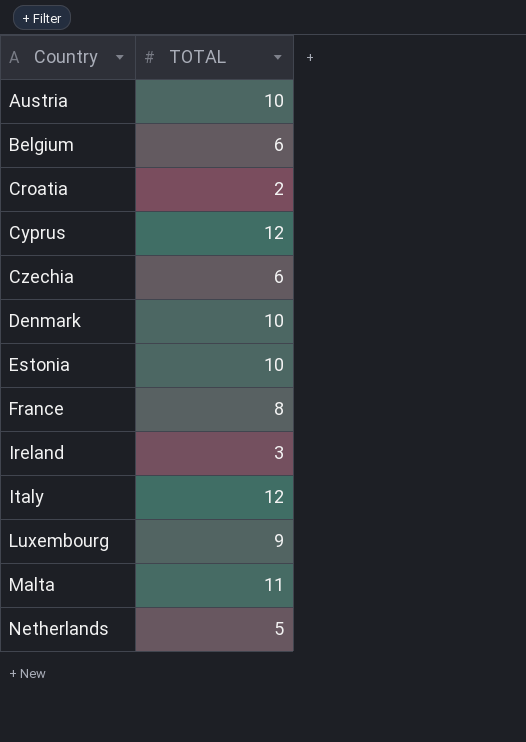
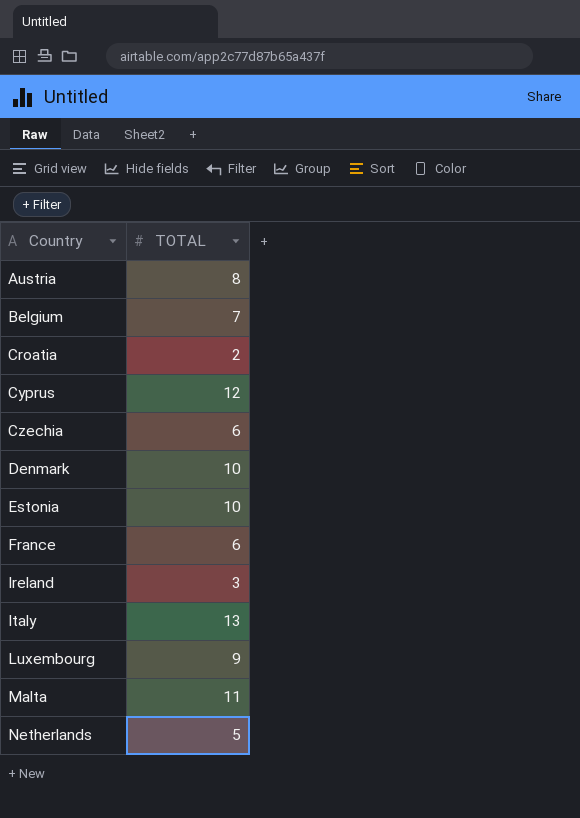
Austria | TOTAL: 10 -> 8
Belgium | TOTAL: 6 -> 7
France | TOTAL: 8 -> 6
Italy | TOTAL: 12 -> 13

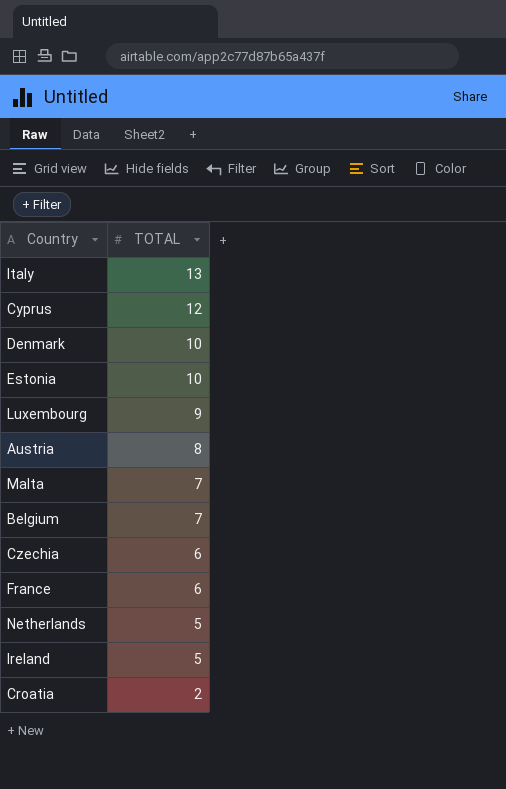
row order: Country ascending -> TOTAL descending
Malta | TOTAL: 11 -> 7
Ireland | TOTAL: 3 -> 5

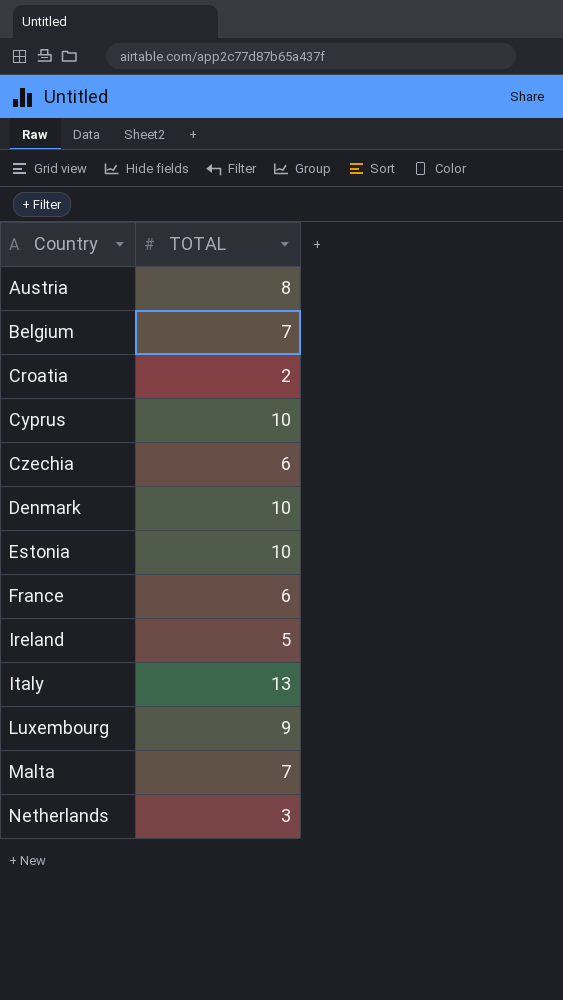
row order: TOTAL descending -> Country ascending
Cyprus | TOTAL: 12 -> 10
Netherlands | TOTAL: 5 -> 3

